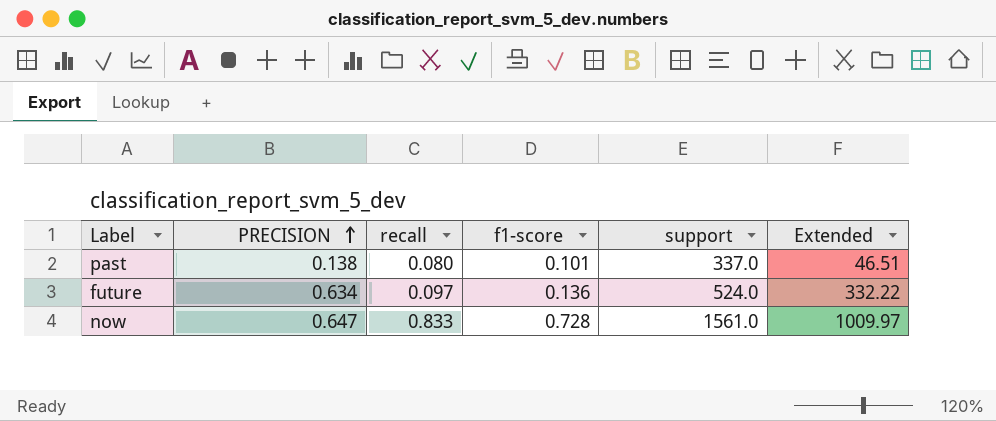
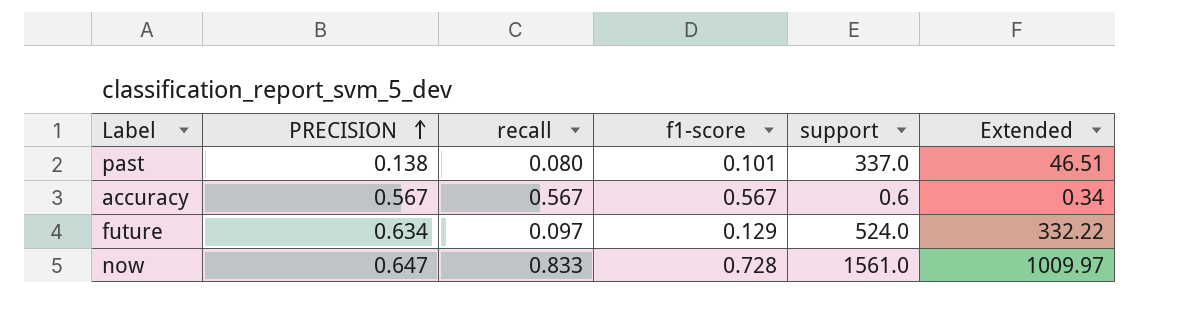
row accuracy: none -> 0.567 | 0.567 | 0.567 | 0.6 | 0.34
future | f1-score: 0.136 -> 0.129

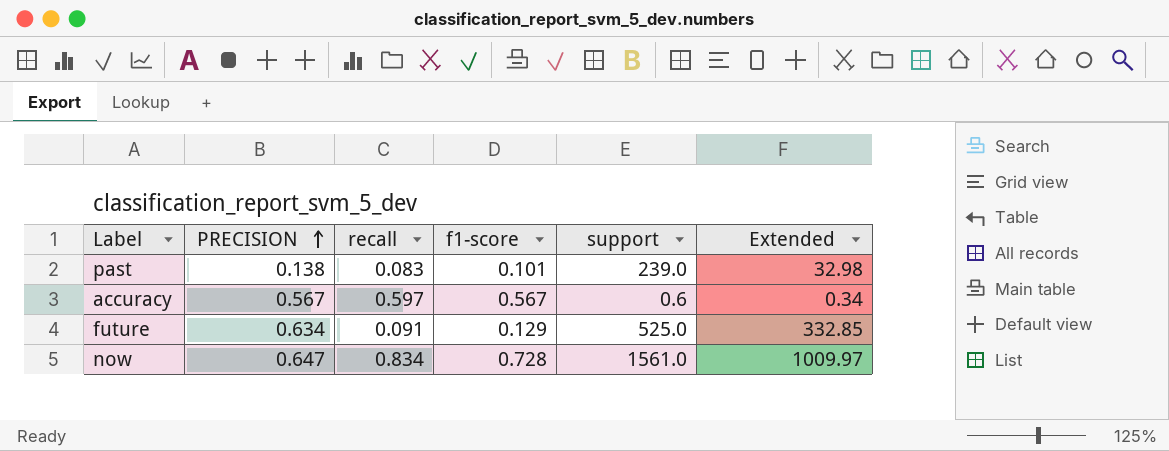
past | recall: 0.080 -> 0.083
past | support: 337.0 -> 239.0
past | Extended: 46.51 -> 32.98
accuracy | recall: 0.567 -> 0.597
future | recall: 0.097 -> 0.091
future | support: 524.0 -> 525.0
future | Extended: 332.22 -> 332.85
now | recall: 0.833 -> 0.834

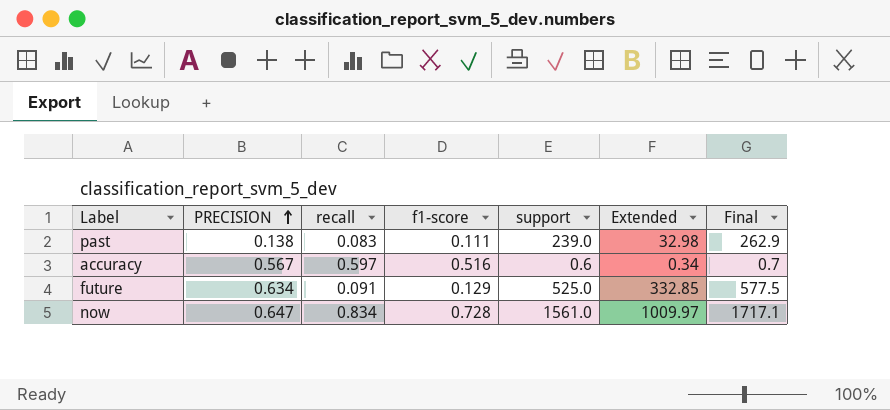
column Final | formula: none -> [support] * 1.1
past | f1-score: 0.101 -> 0.111
accuracy | f1-score: 0.567 -> 0.516

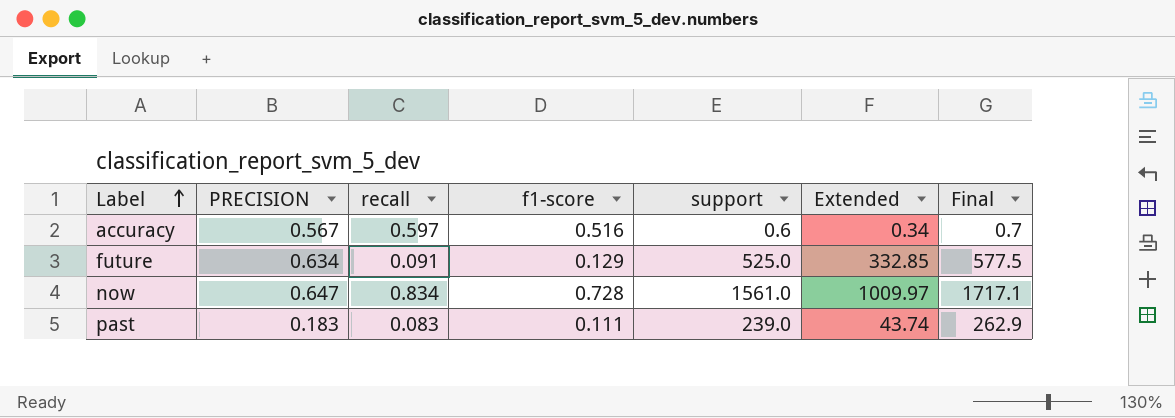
row order: PRECISION ascending -> Label ascending
past | PRECISION: 0.138 -> 0.183
past | Extended: 32.98 -> 43.74

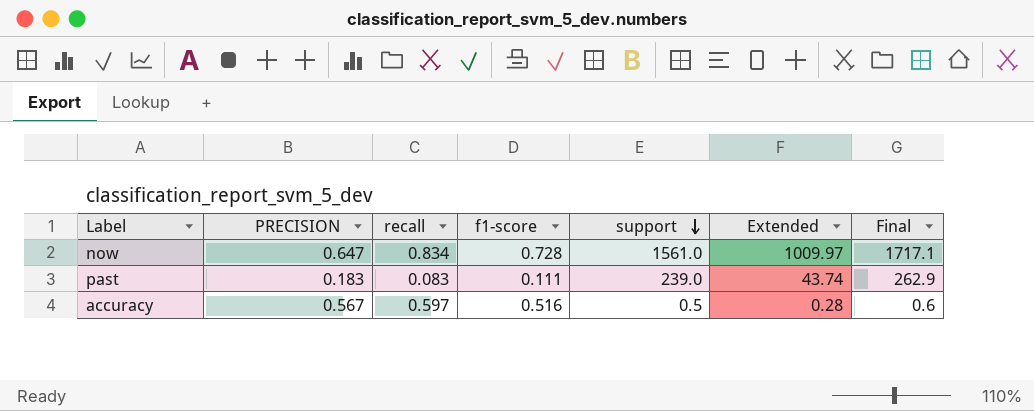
row order: Label ascending -> support descending
row future: 0.634 | 0.091 | 0.129 | 525.0 | 332.85 | 577.5 -> none
accuracy | support: 0.6 -> 0.5
accuracy | Extended: 0.34 -> 0.28
accuracy | Final: 0.7 -> 0.6

